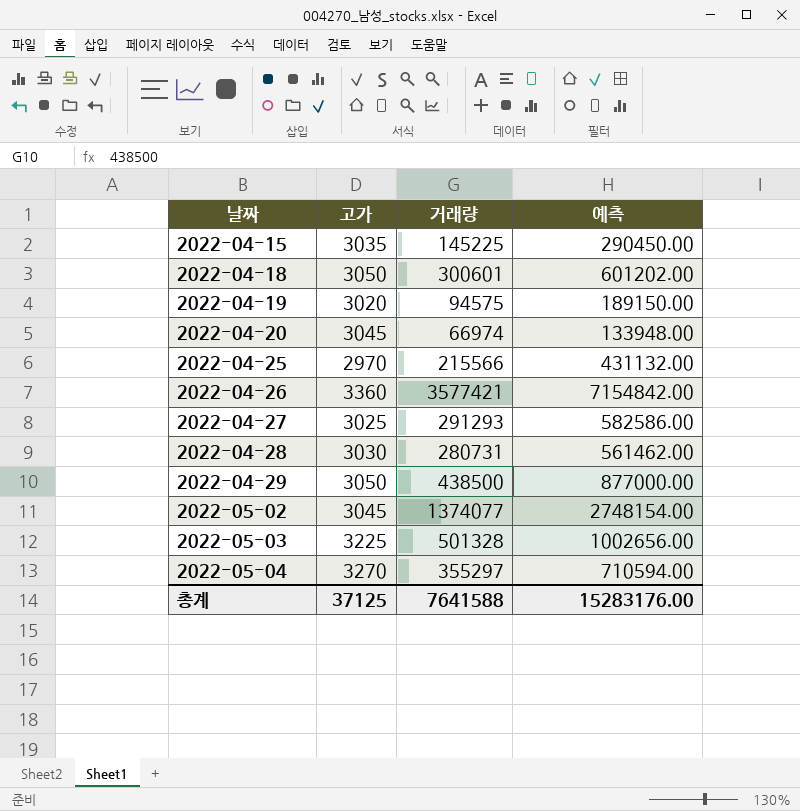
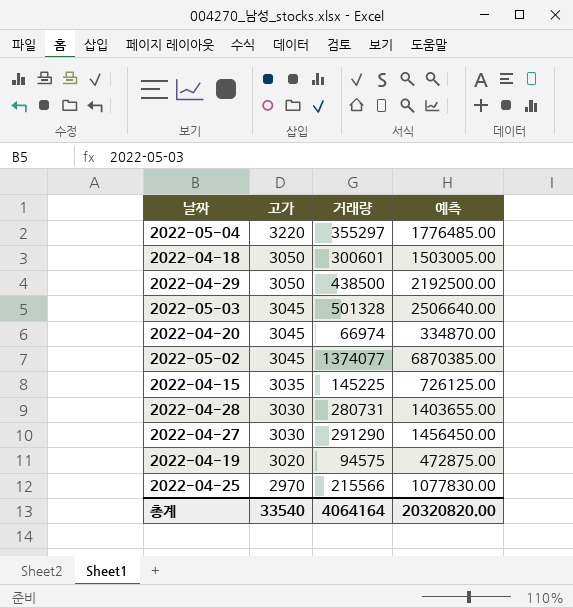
row order: 날짜 ascending -> 고가 descending
column 예측 | formula: [거래량] * 2 -> [거래량] * 5
row 2022-04-26: 3360 | 3577421 | 7154842.00 -> none
2022-05-04 | 고가: 3270 -> 3220
2022-05-03 | 고가: 3225 -> 3045
2022-04-27 | 고가: 3025 -> 3030
2022-04-27 | 거래량: 291293 -> 291290
총계 | 고가: 37125 -> 33540
총계 | 거래량: 7641588 -> 4064164
총계 | 예측: 15283176.00 -> 20320820.00

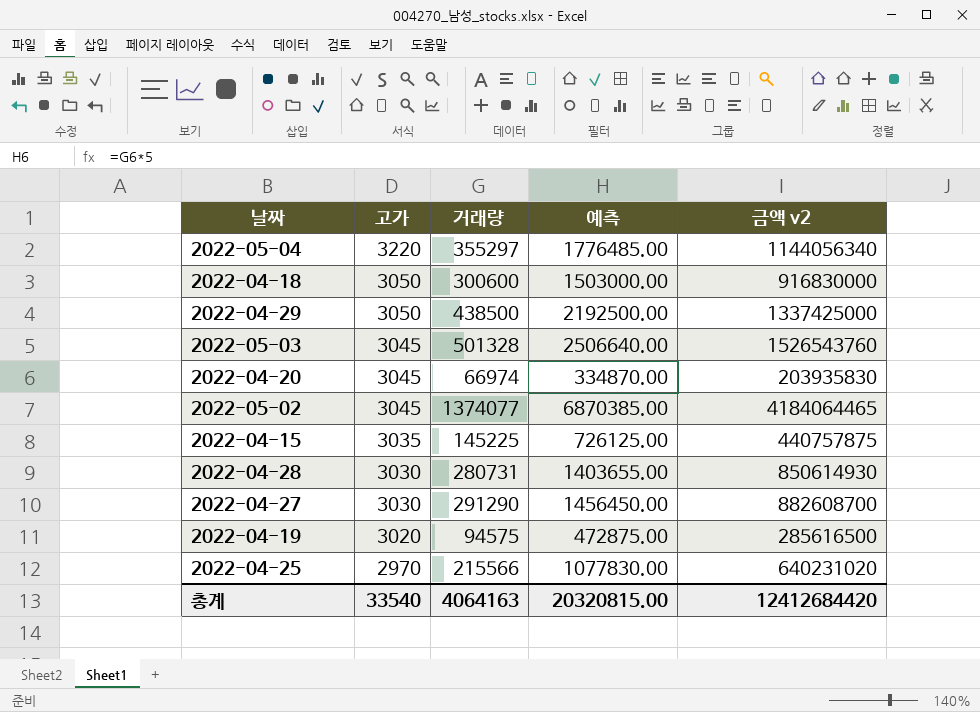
column 금액 v2 | formula: none -> [고가] * [거래량]
2022-04-18 | 거래량: 300601 -> 300600
2022-04-18 | 예측: 1503005.00 -> 1503000.00
총계 | 거래량: 4064164 -> 4064163
총계 | 예측: 20320820.00 -> 20320815.00

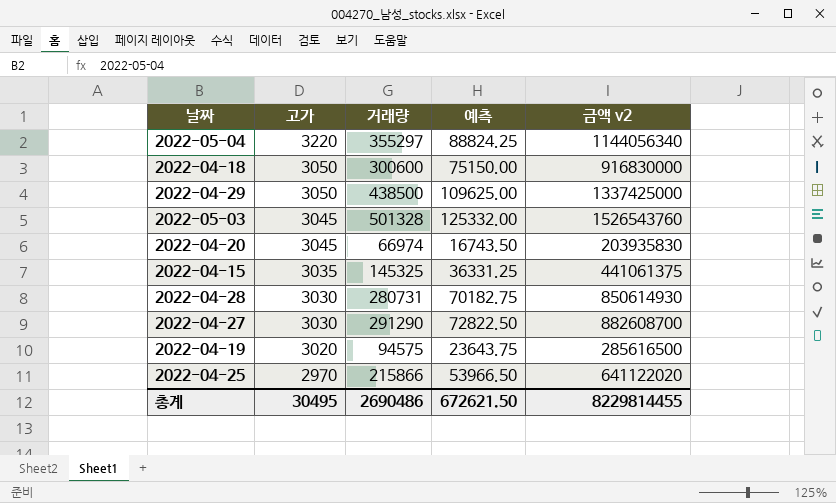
column 예측 | formula: [거래량] * 5 -> [거래량] * 0.25
row 2022-05-02: 3045 | 1374077 | 6870385.00 | 4184064465 -> none
2022-04-15 | 거래량: 145225 -> 145325
2022-04-15 | 금액 v2: 440757875 -> 441061375
2022-04-25 | 거래량: 215566 -> 215866
2022-04-25 | 금액 v2: 640231020 -> 641122020
총계 | 고가: 33540 -> 30495
총계 | 거래량: 4064163 -> 2690486
총계 | 예측: 20320815.00 -> 672621.50
총계 | 금액 v2: 12412684420 -> 8229814455

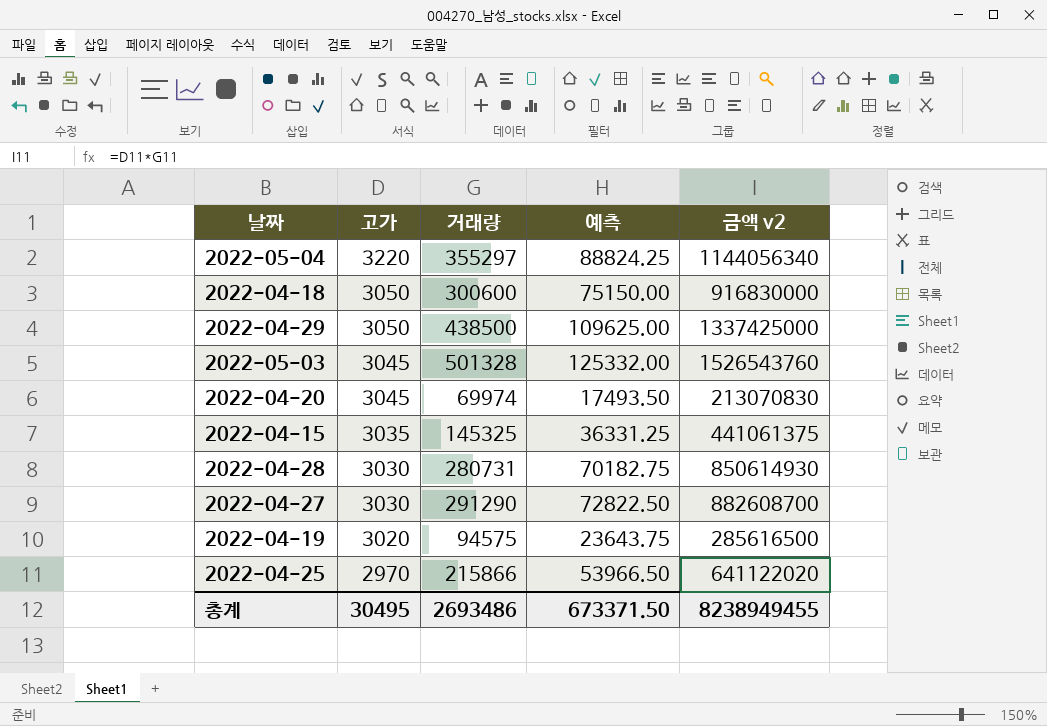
2022-04-20 | 거래량: 66974 -> 69974
2022-04-20 | 예측: 16743.50 -> 17493.50
2022-04-20 | 금액 v2: 203935830 -> 213070830
총계 | 거래량: 2690486 -> 2693486
총계 | 예측: 672621.50 -> 673371.50
총계 | 금액 v2: 8229814455 -> 8238949455

